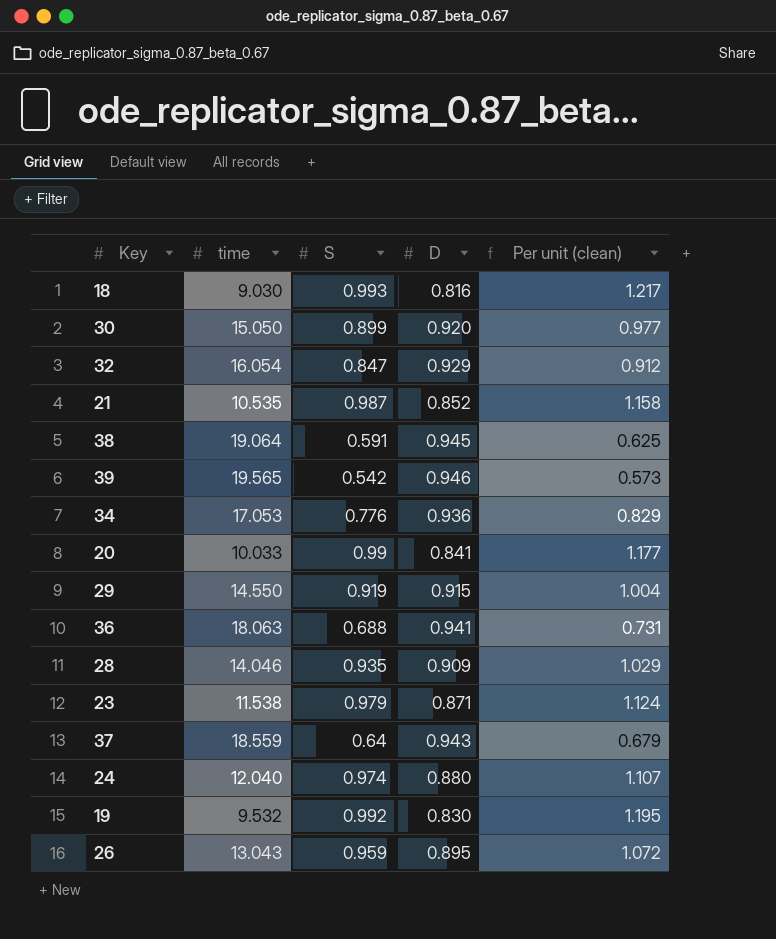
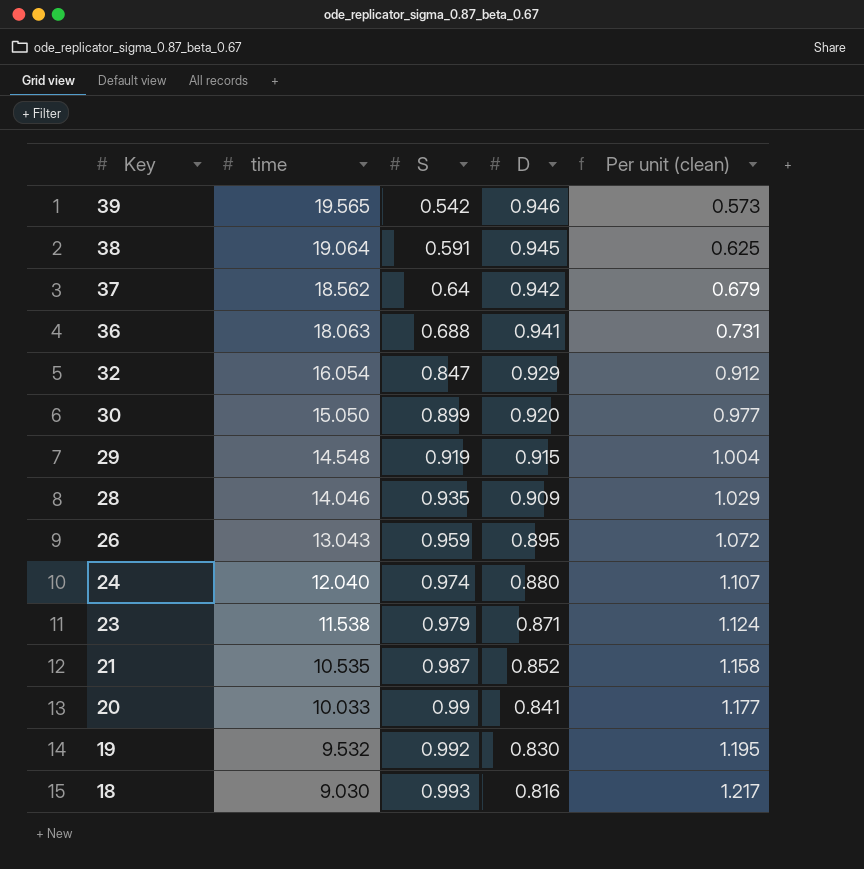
row order: none -> Key descending
row 34: 17.053 | 0.776 | 0.936 | 0.829 -> none
37 | time: 18.559 -> 18.562
37 | D: 0.943 -> 0.942
29 | time: 14.550 -> 14.548

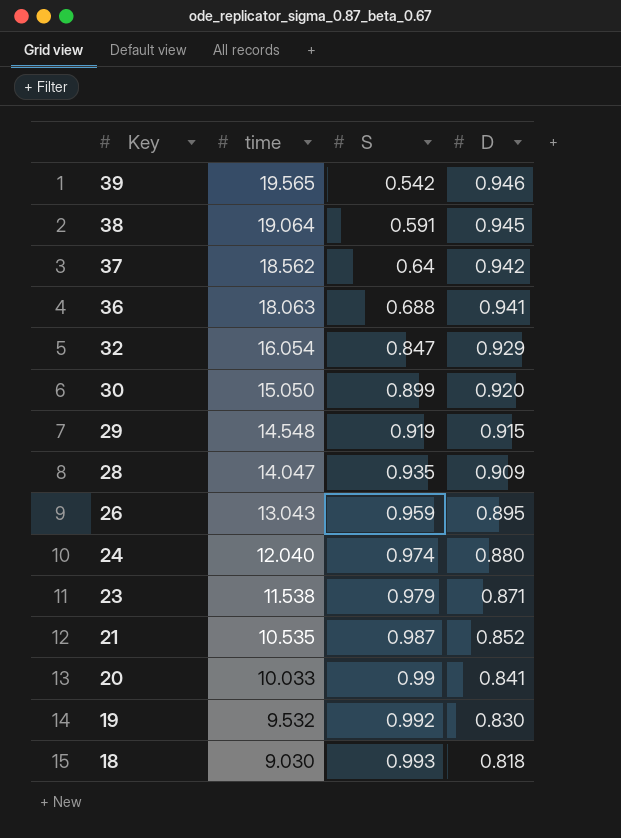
column Per unit (clean) | formula: [S] / [D] -> none
28 | time: 14.046 -> 14.047
18 | D: 0.816 -> 0.818

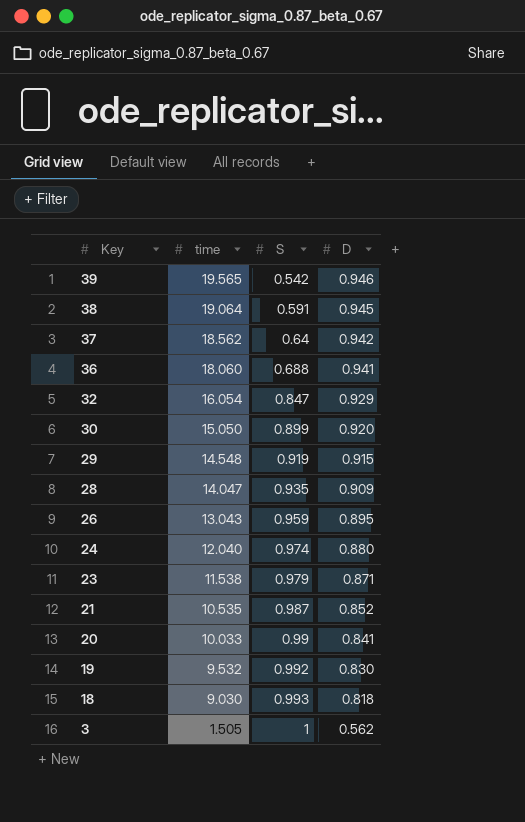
36 | time: 18.063 -> 18.060
row 3: none -> 1.505 | 1 | 0.562

